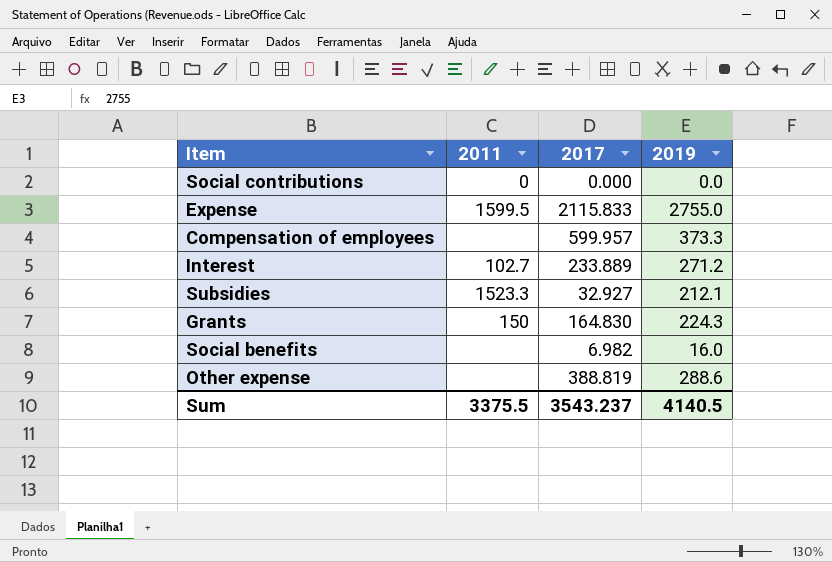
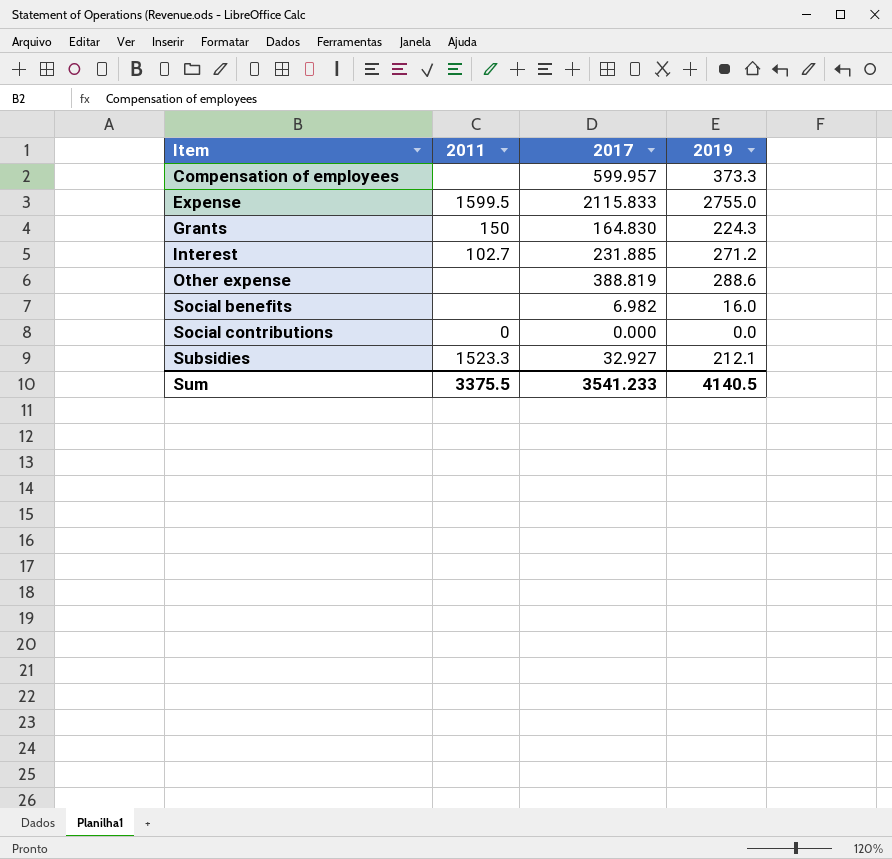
row order: none -> Item ascending
Interest | 2017: 233.889 -> 231.885
Sum | 2017: 3543.237 -> 3541.233

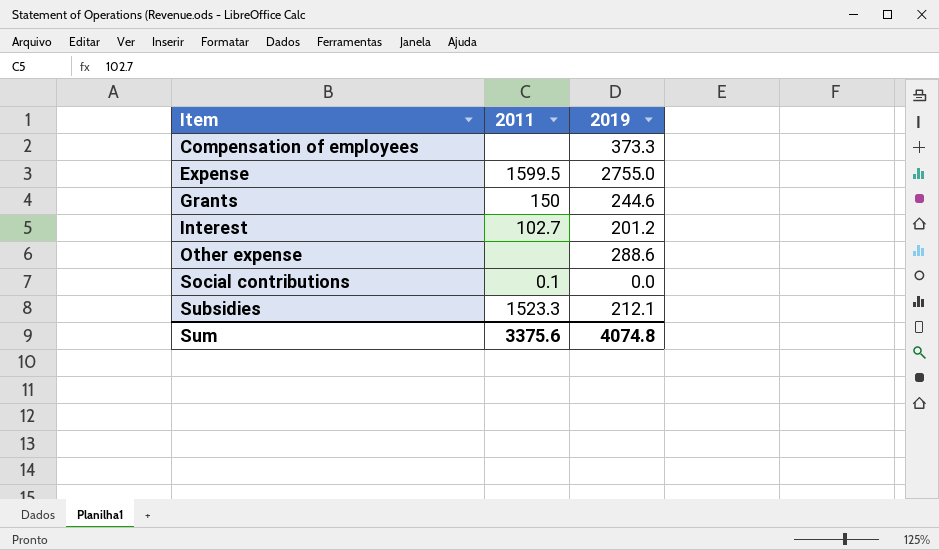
column 2017 | position: 3 -> none
row Social benefits: none | 6.982 | 16.0 -> none
Grants | 2019: 224.3 -> 244.6
Interest | 2019: 271.2 -> 201.2
Social contributions | 2011: 0 -> 0.1
Sum | 2011: 3375.5 -> 3375.6
Sum | 2019: 4140.5 -> 4074.8

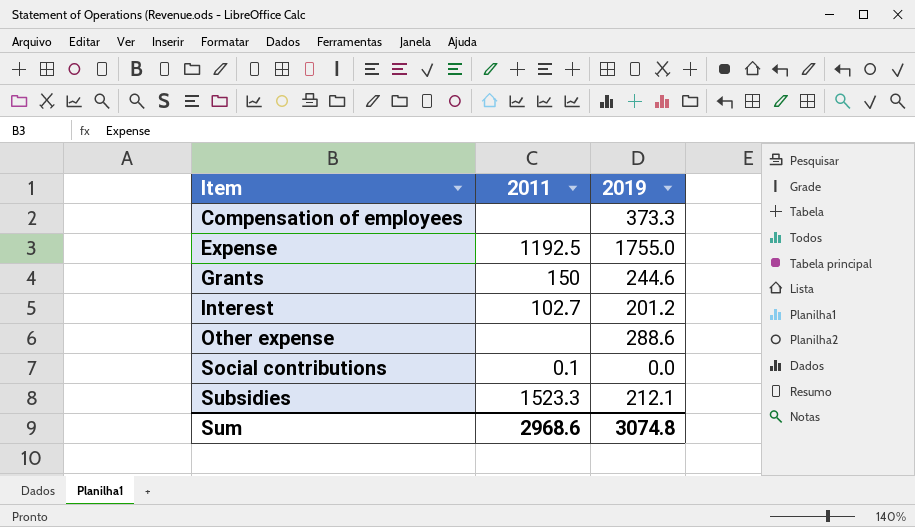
Expense | 2011: 1599.5 -> 1192.5
Expense | 2019: 2755.0 -> 1755.0
Sum | 2011: 3375.6 -> 2968.6
Sum | 2019: 4074.8 -> 3074.8

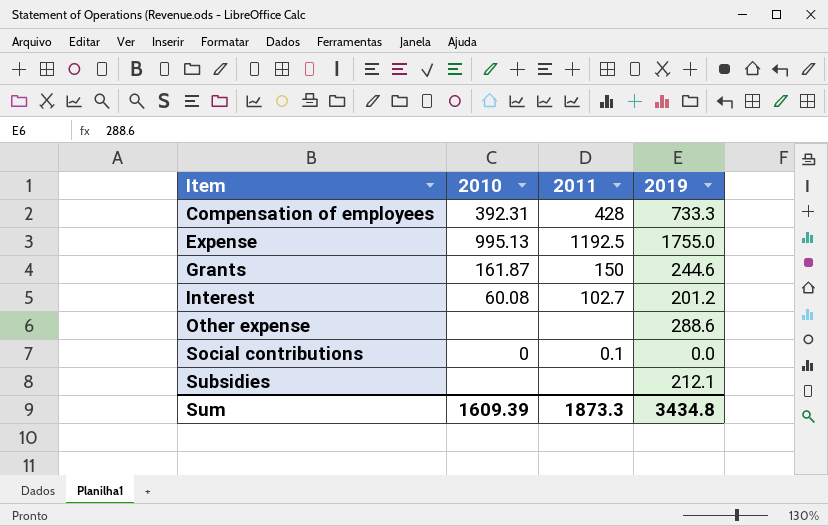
column 2010 | position: none -> 2
Compensation of employees | 2011: none -> 428
Compensation of employees | 2019: 373.3 -> 733.3
Subsidies | 2011: 1523.3 -> none
Sum | 2011: 2968.6 -> 1873.3
Sum | 2019: 3074.8 -> 3434.8

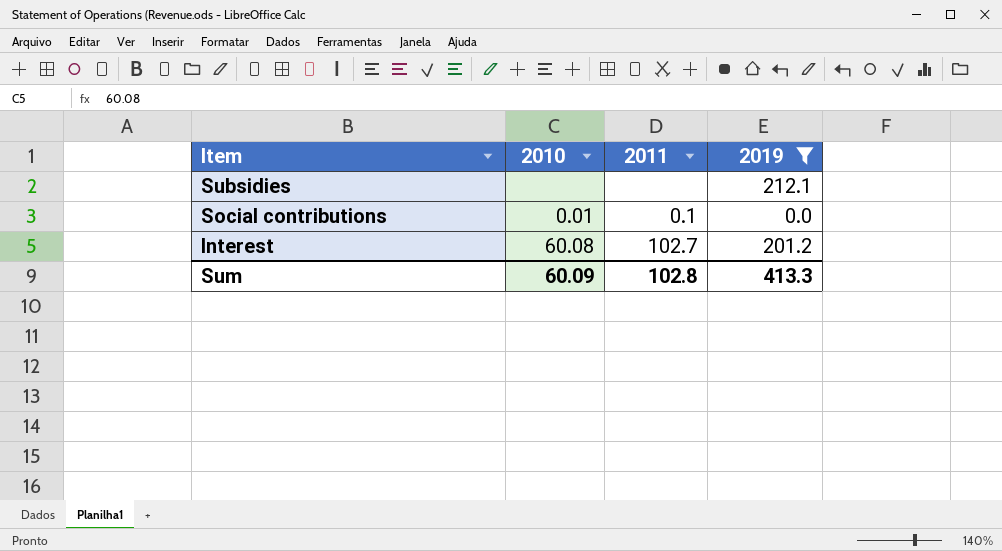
filter: none -> 2019 <= 212.1
row order: Item ascending -> Item descending
Social contributions | 2010: 0 -> 0.01
Sum | 2010: 1609.39 -> 60.09
Sum | 2011: 1873.3 -> 102.8
Sum | 2019: 3434.8 -> 413.3

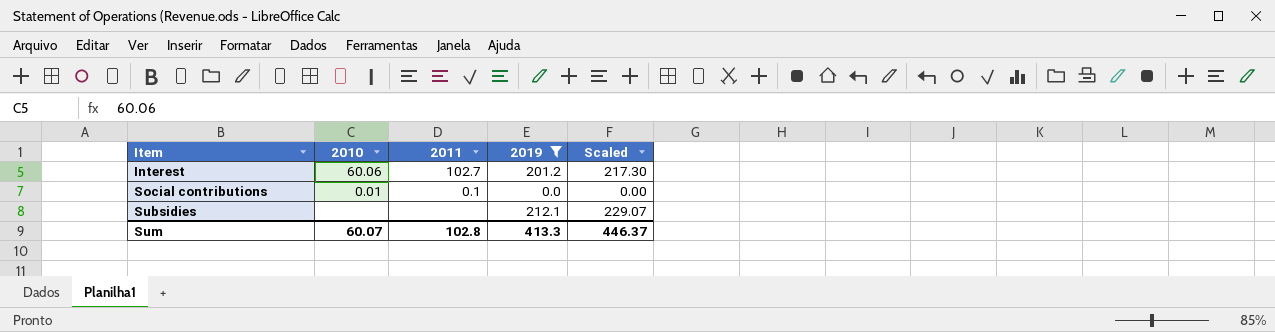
row order: Item descending -> Item ascending
column Scaled | formula: none -> [2019] * 1.08
Interest | 2010: 60.08 -> 60.06
Sum | 2010: 60.09 -> 60.07

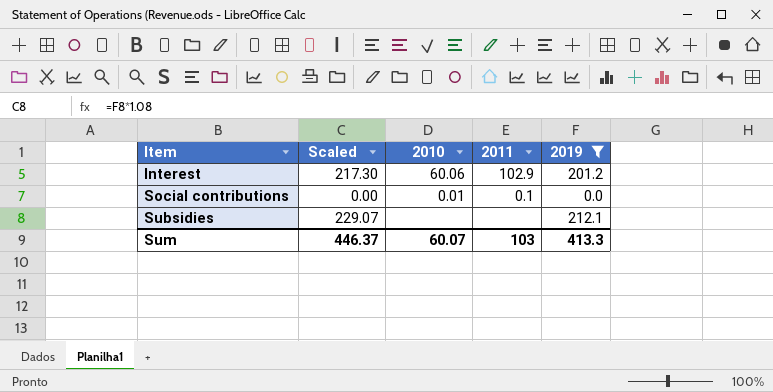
column Scaled | position: 5 -> 2
Interest | 2011: 102.7 -> 102.9
Sum | 2011: 102.8 -> 103

